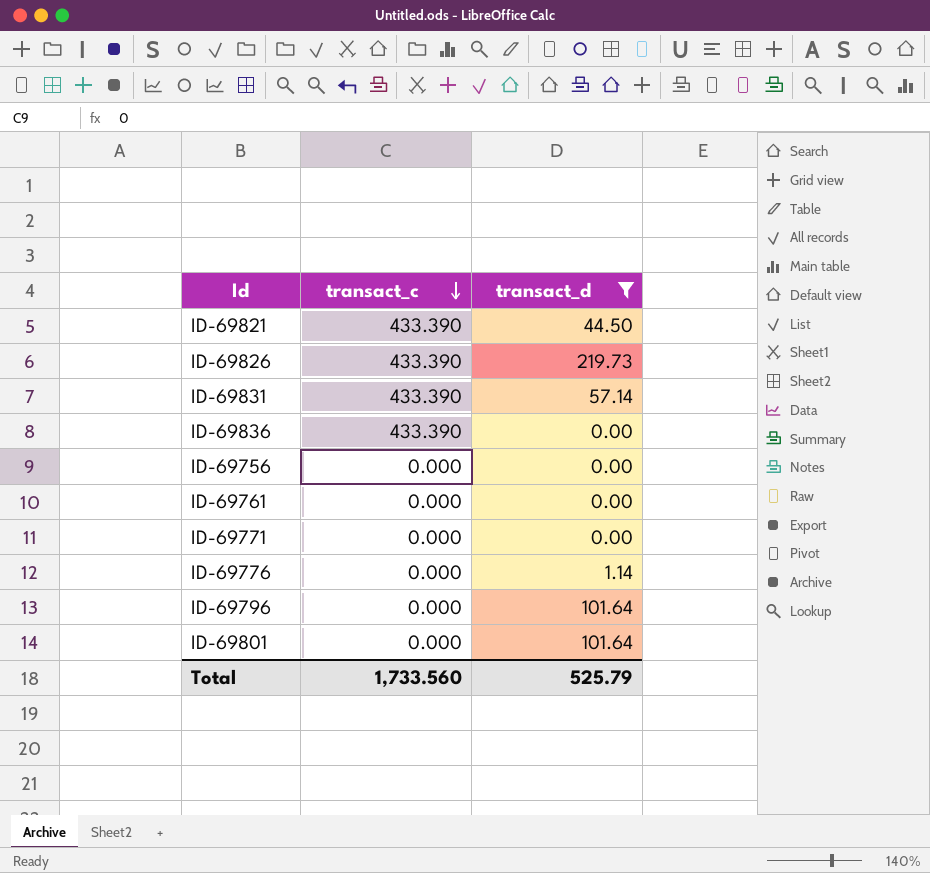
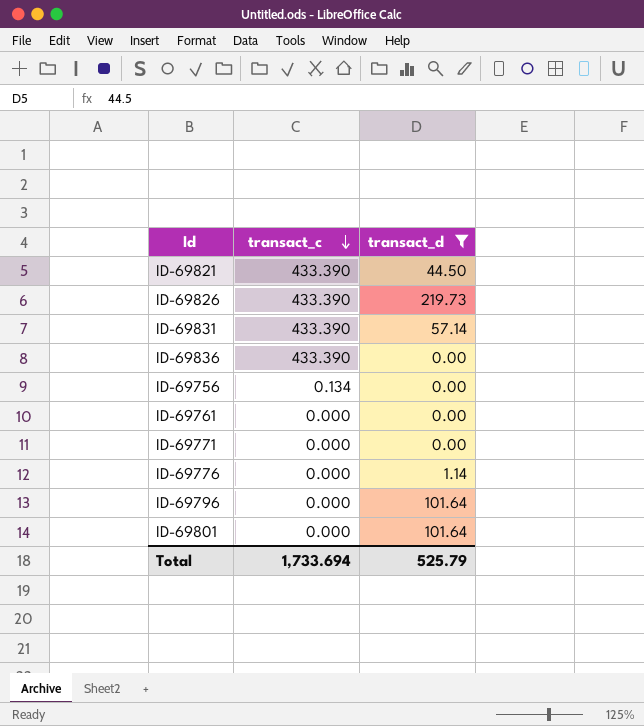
ID-69756 | transact_c: 0.000 -> 0.134
Total | transact_c: 1,733.560 -> 1,733.694

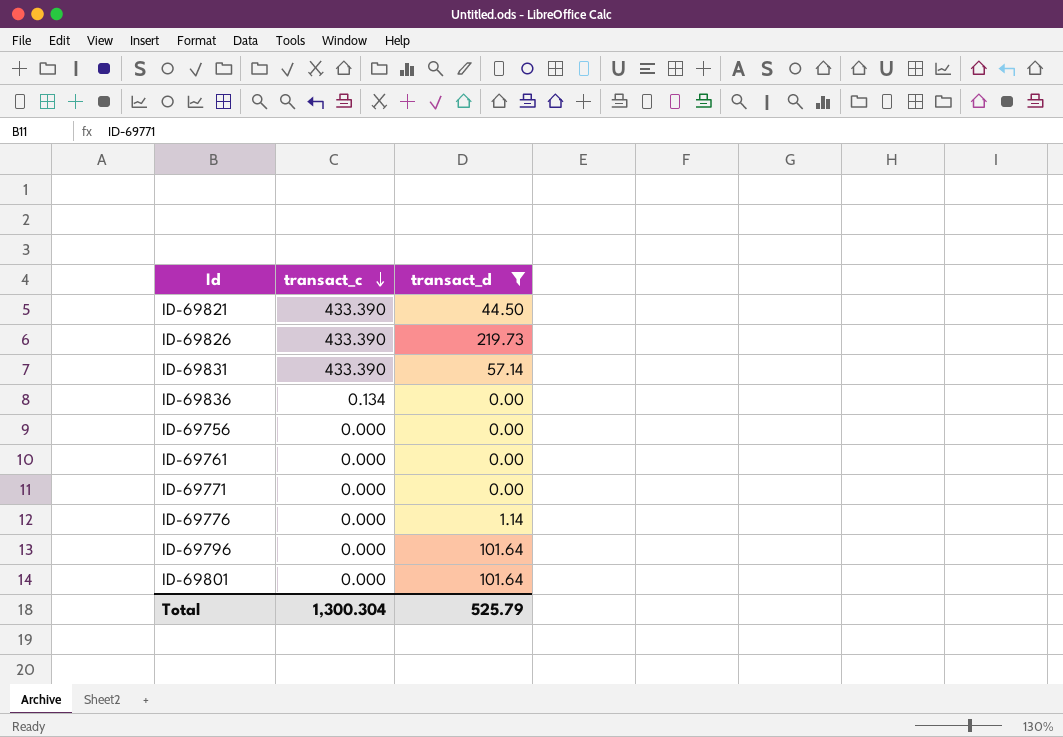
ID-69836 | transact_c: 433.390 -> 0.134
ID-69756 | transact_c: 0.134 -> 0.000
Total | transact_c: 1,733.694 -> 1,300.304

